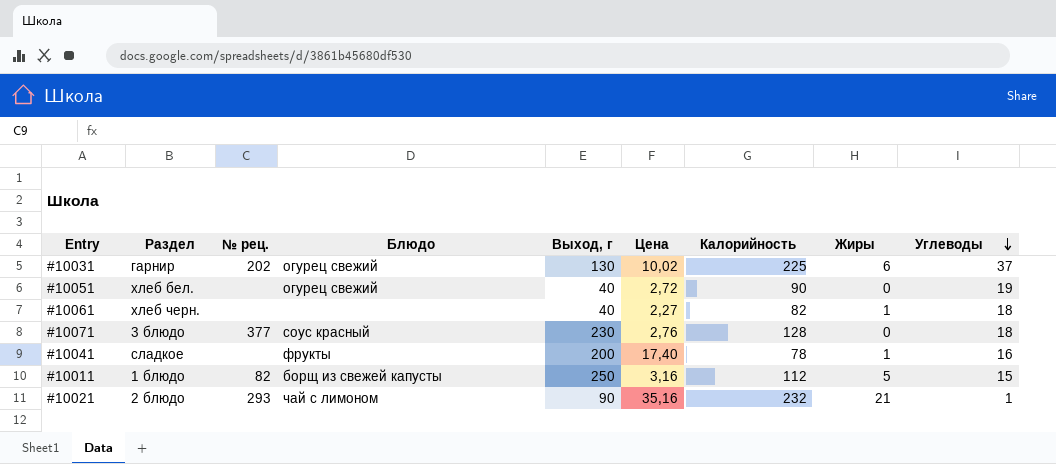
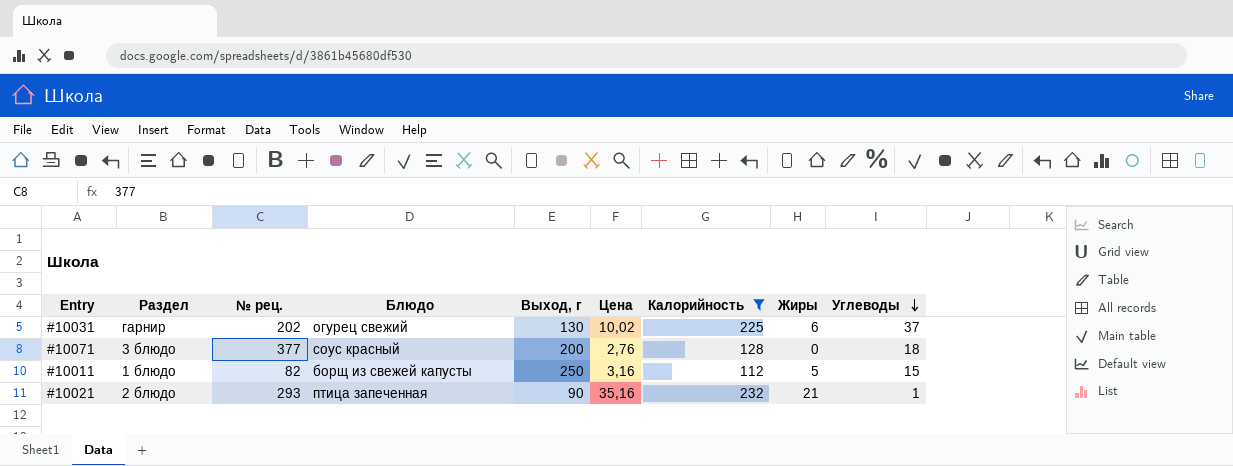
filter: none -> Калорийность >= 112
#10071 | Выход, г: 230 -> 200
#10021 | Блюдо: чай с лимоном -> птица запеченная

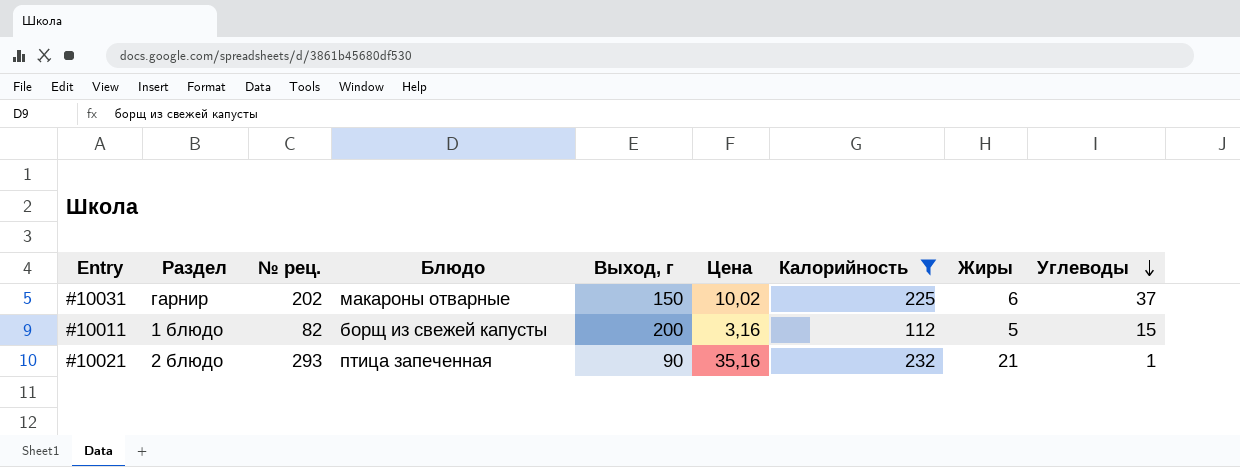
row #10071: 3 блюдо | 377 | соус красный | 200 | 2,76 | 128 | 0 | 18 -> none
#10031 | Блюдо: огурец свежий -> макароны отварные
#10031 | Выход, г: 130 -> 150
#10011 | Выход, г: 250 -> 200

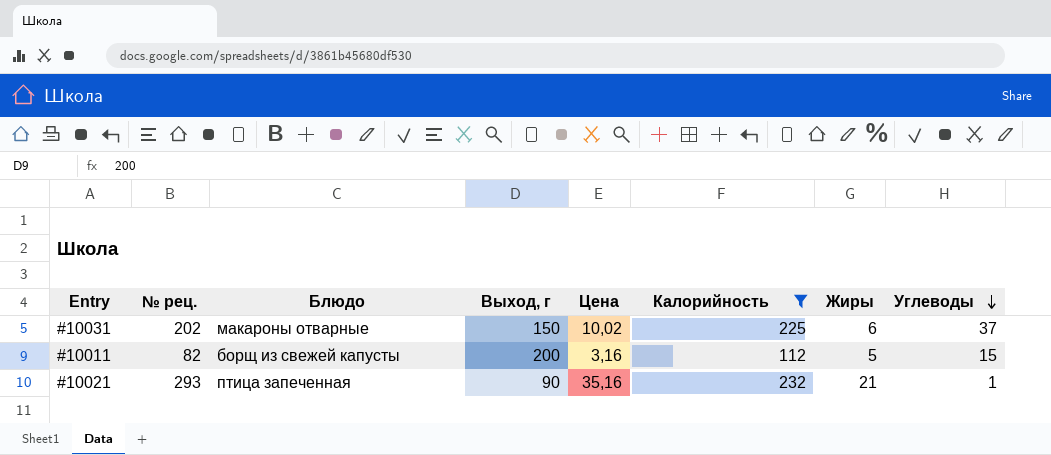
column Раздел | position: 2 -> none

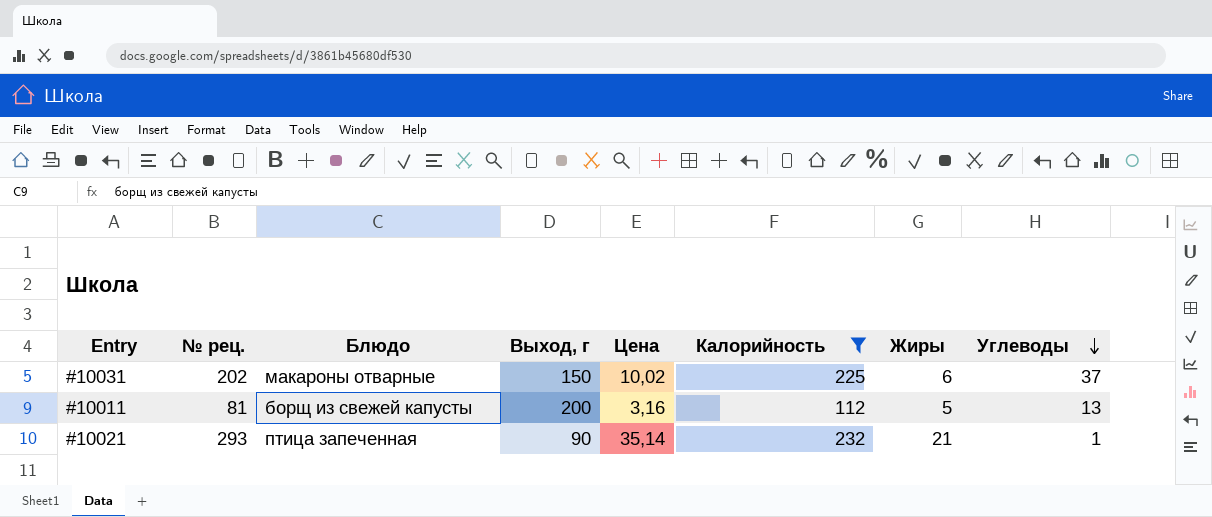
#10011 | № рец.: 82 -> 81
#10011 | Углеводы: 15 -> 13
#10021 | Цена: 35,16 -> 35,14

